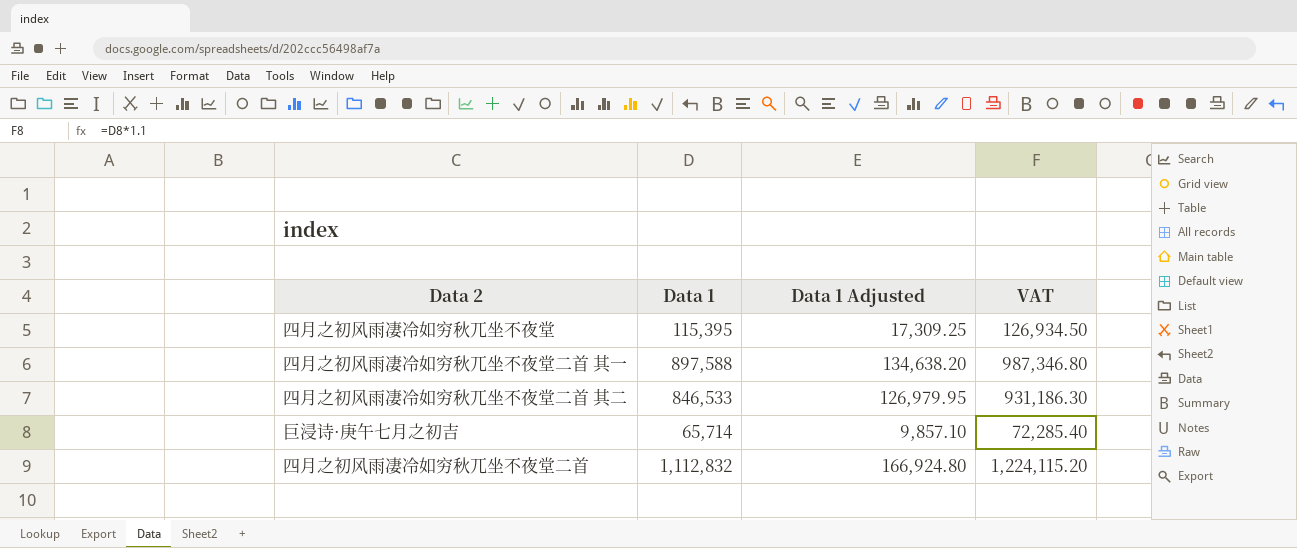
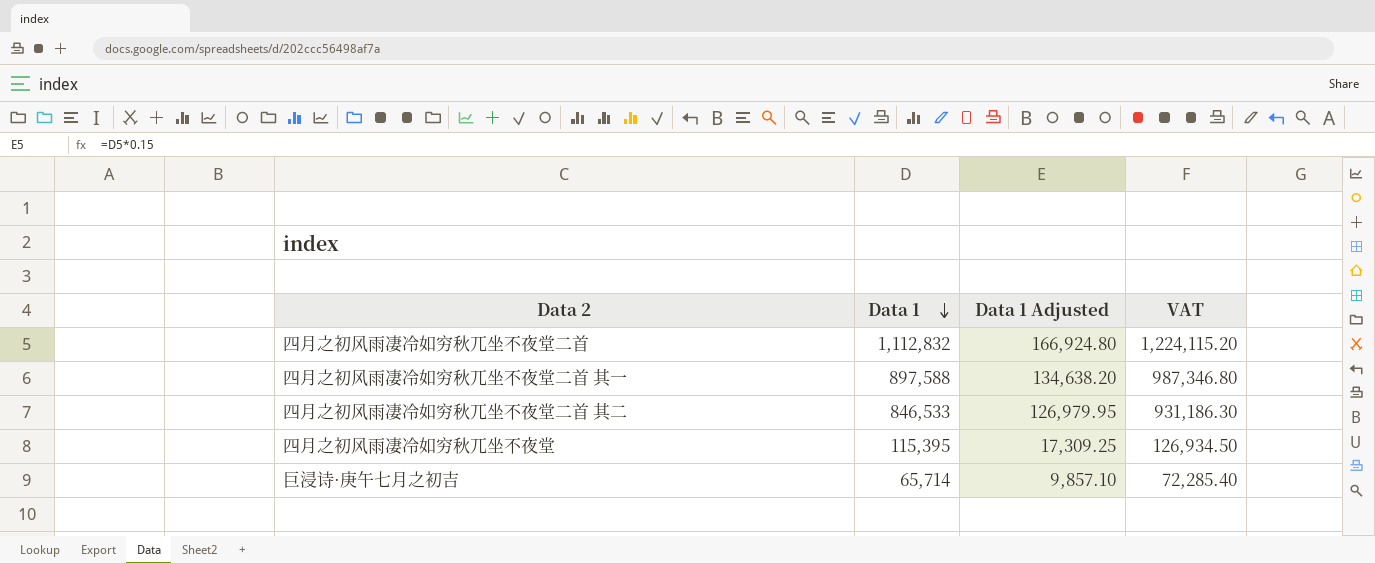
row order: none -> Data 1 descending

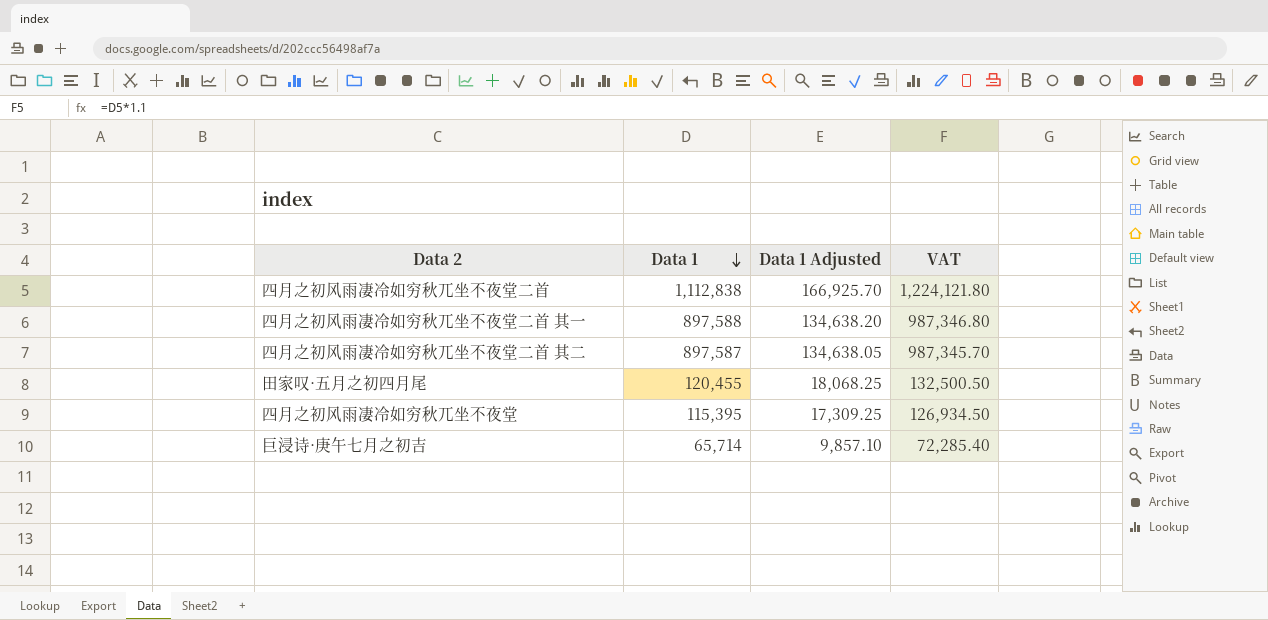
四月之初风雨凄冷如穷秋兀坐不夜堂二首 | Data 1: 1,112,832 -> 1,112,838
四月之初风雨凄冷如穷秋兀坐不夜堂二首 | Data 1 Adjusted: 166,924.80 -> 166,925.70
四月之初风雨凄冷如穷秋兀坐不夜堂二首 | VAT: 1,224,115.20 -> 1,224,121.80
四月之初风雨凄冷如穷秋兀坐不夜堂二首 其二 | Data 1: 846,533 -> 897,587
四月之初风雨凄冷如穷秋兀坐不夜堂二首 其二 | Data 1 Adjusted: 126,979.95 -> 134,638.05
四月之初风雨凄冷如穷秋兀坐不夜堂二首 其二 | VAT: 931,186.30 -> 987,345.70
row 田家叹·五月之初四月尾: none -> 120,455 | 18,068.25 | 132,500.50

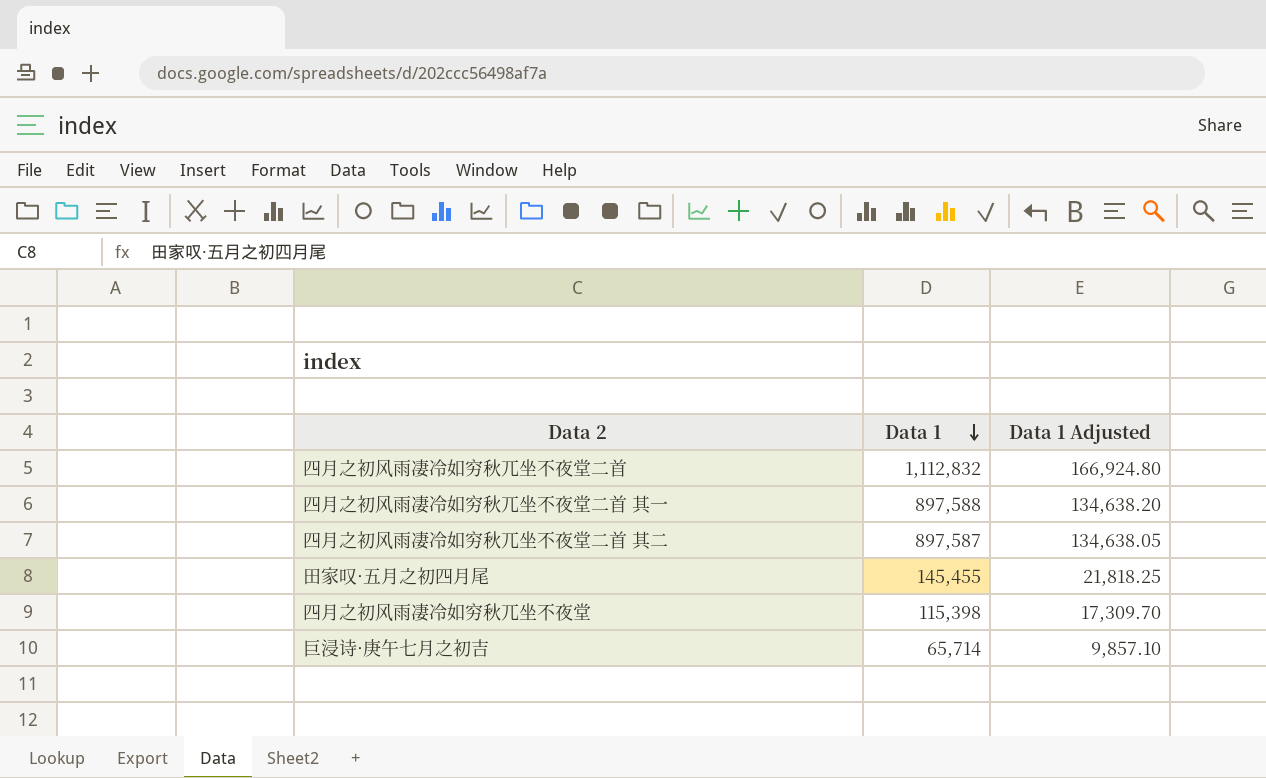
column VAT | formula: [Data 1] * 1.1 -> none
四月之初风雨凄冷如穷秋兀坐不夜堂二首 | Data 1: 1,112,838 -> 1,112,832
四月之初风雨凄冷如穷秋兀坐不夜堂二首 | Data 1 Adjusted: 166,925.70 -> 166,924.80
田家叹·五月之初四月尾 | Data 1: 120,455 -> 145,455
田家叹·五月之初四月尾 | Data 1 Adjusted: 18,068.25 -> 21,818.25
四月之初风雨凄冷如穷秋兀坐不夜堂 | Data 1: 115,395 -> 115,398
四月之初风雨凄冷如穷秋兀坐不夜堂 | Data 1 Adjusted: 17,309.25 -> 17,309.70

